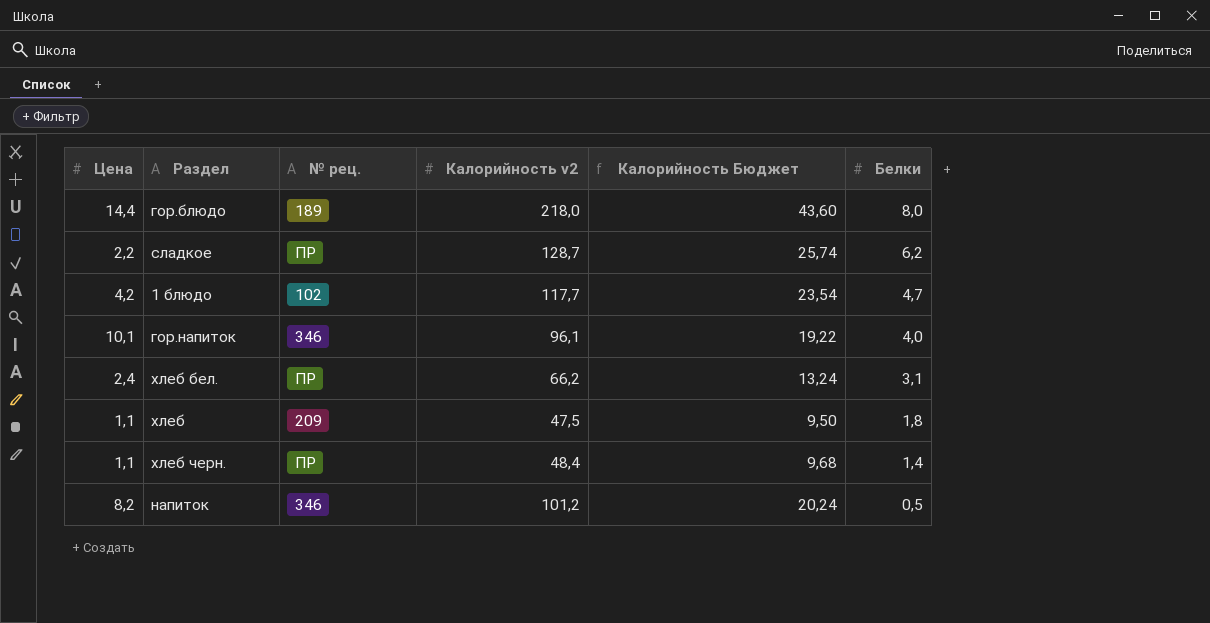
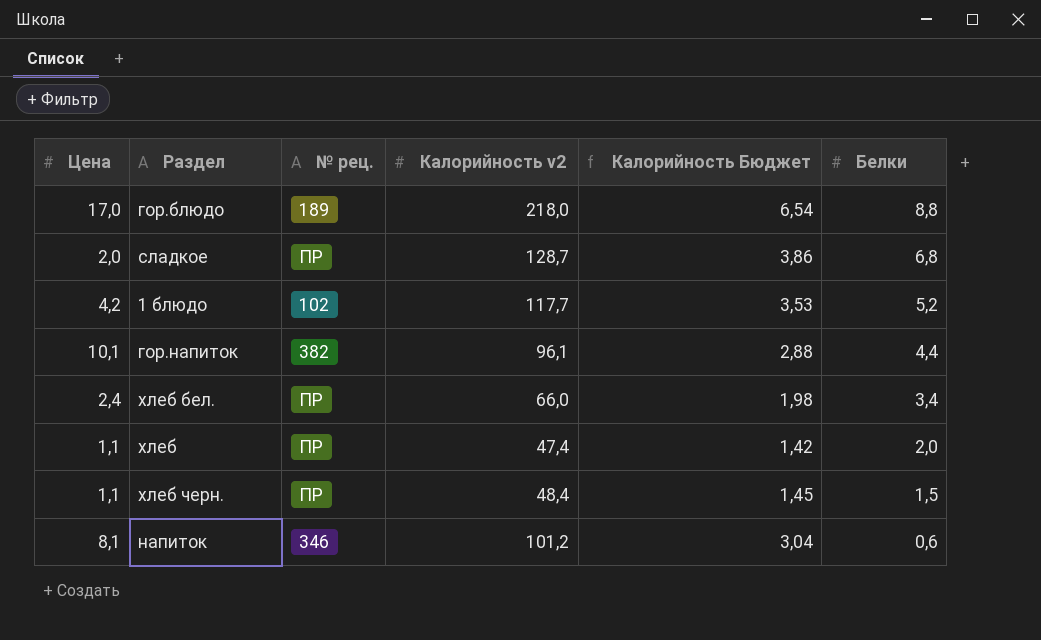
column Калорийность Бюджет | formula: [Калорийность v2] * 0,2 -> [Калорийность v2] * 0,03
гор.блюдо | Цена: 14,4 -> 17,0
гор.блюдо | Белки: 8,0 -> 8,8
сладкое | Цена: 2,2 -> 2,0
сладкое | Белки: 6,2 -> 6,8
1 блюдо | Белки: 4,7 -> 5,2
гор.напиток | № рец.: 346 -> 382
гор.напиток | Белки: 4,0 -> 4,4
хлеб бел. | Калорийность v2: 66,2 -> 66,0
хлеб бел. | Белки: 3,1 -> 3,4
хлеб | № рец.: 209 -> ПР
хлеб | Калорийность v2: 47,5 -> 47,4
хлеб | Белки: 1,8 -> 2,0
хлеб черн. | Белки: 1,4 -> 1,5
напиток | Цена: 8,2 -> 8,1
напиток | Белки: 0,5 -> 0,6

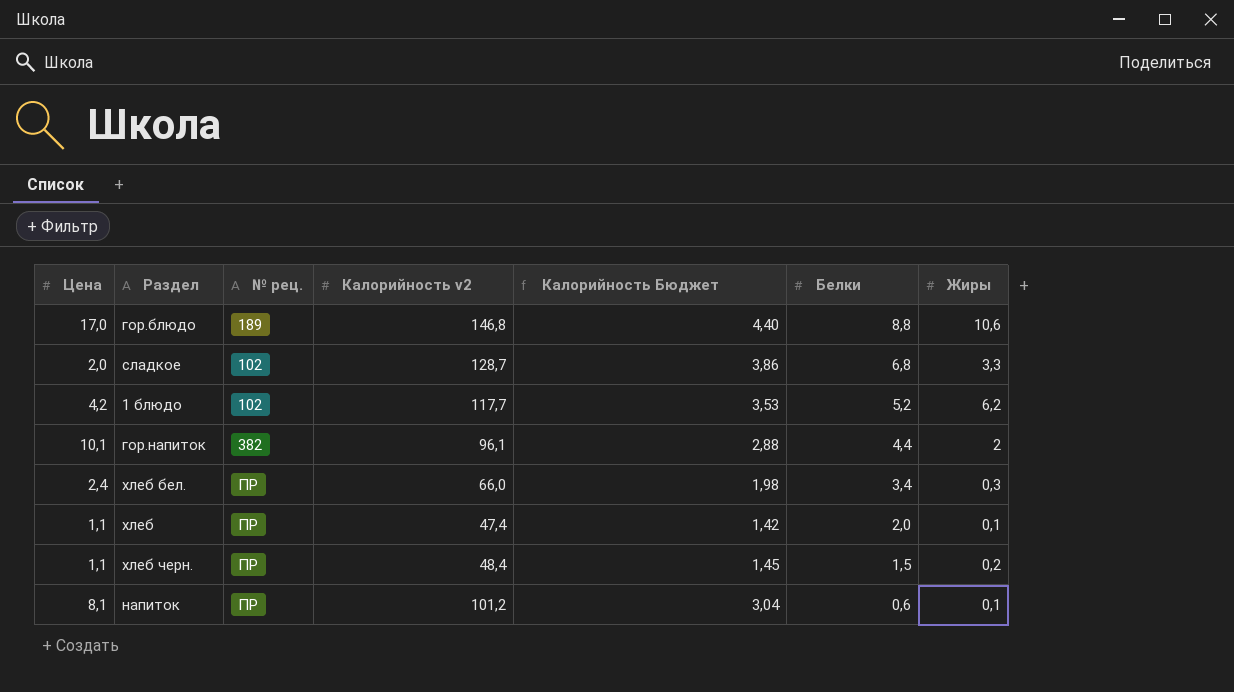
column Жиры | position: none -> 7
гор.блюдо | Калорийность v2: 218,0 -> 146,8
гор.блюдо | Калорийность Бюджет: 6,54 -> 4,40
сладкое | № рец.: ПР -> 102
напиток | № рец.: 346 -> ПР

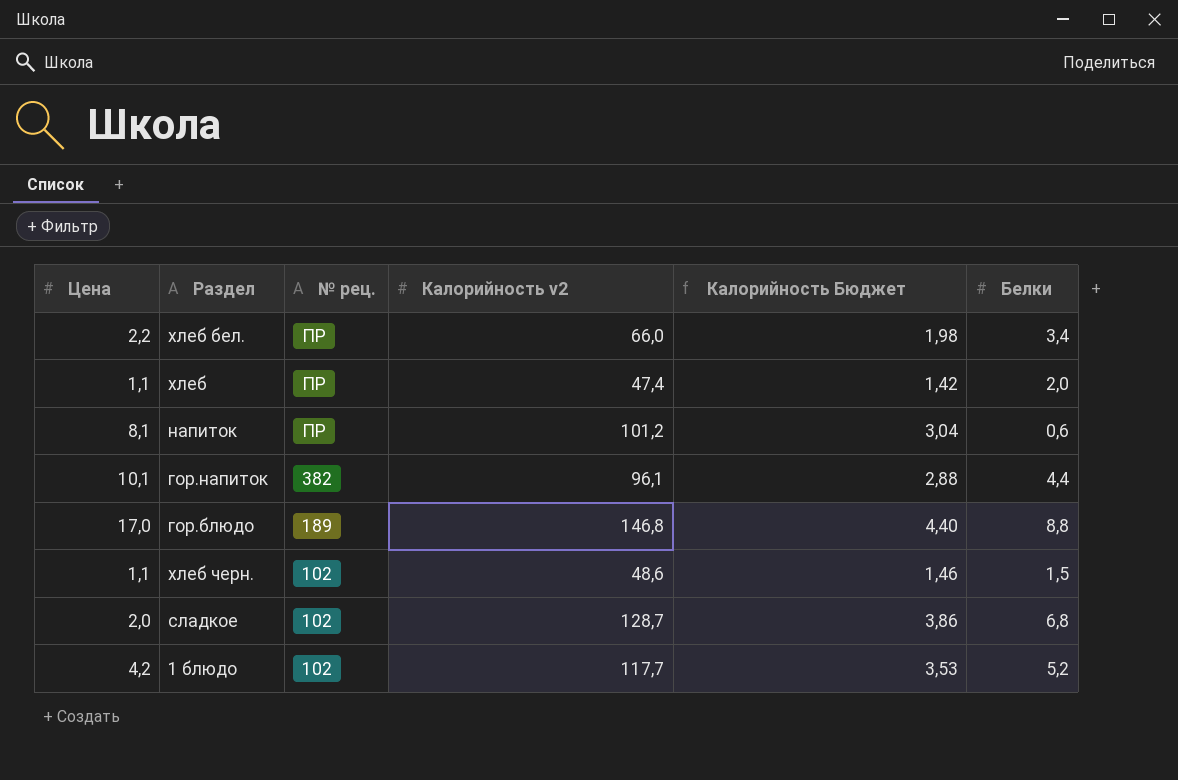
row order: Белки descending -> № рец. descending
column Жиры | position: 7 -> none
хлеб бел. | Цена: 2,4 -> 2,2
хлеб черн. | № рец.: ПР -> 102
хлеб черн. | Калорийность v2: 48,4 -> 48,6
хлеб черн. | Калорийность Бюджет: 1,45 -> 1,46

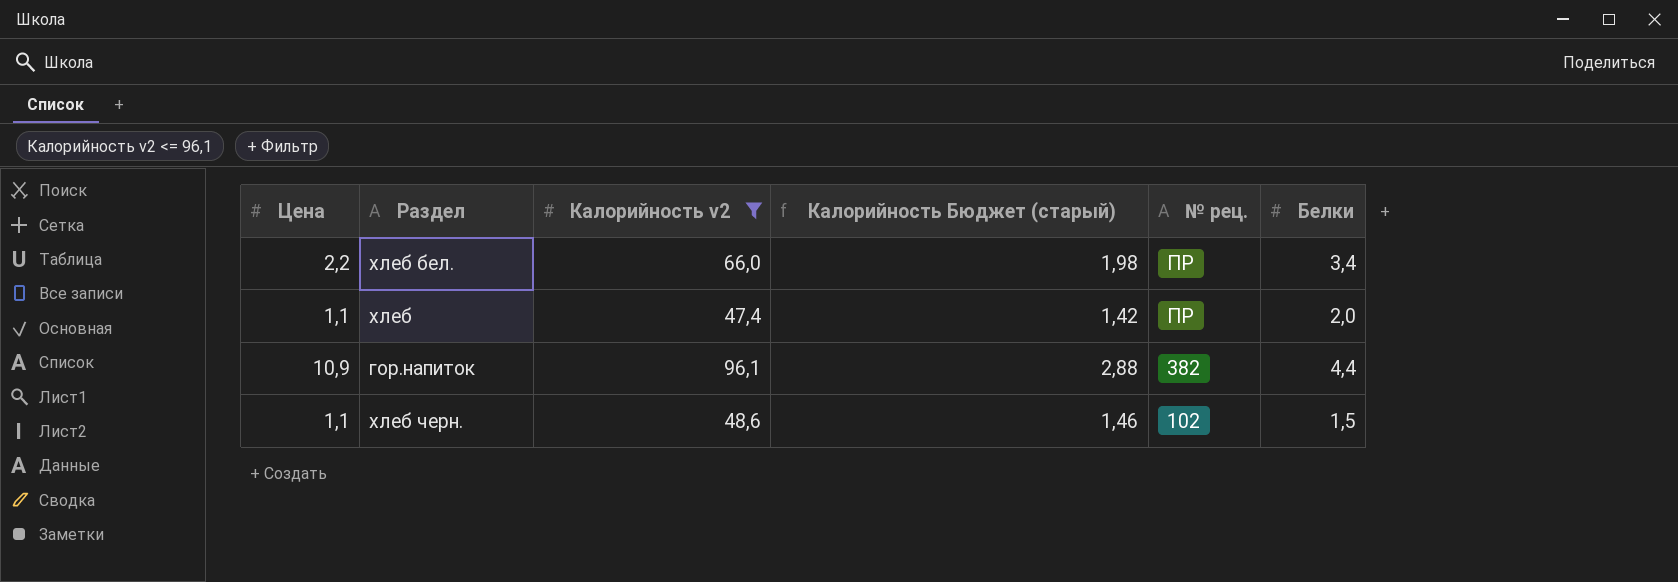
filter: none -> Калорийность v2 <= 96,1
column name: Калорийность Бюджет -> Калорийность Бюджет (старый)
column № рец. | position: 3 -> 5
гор.напиток | Цена: 10,1 -> 10,9

